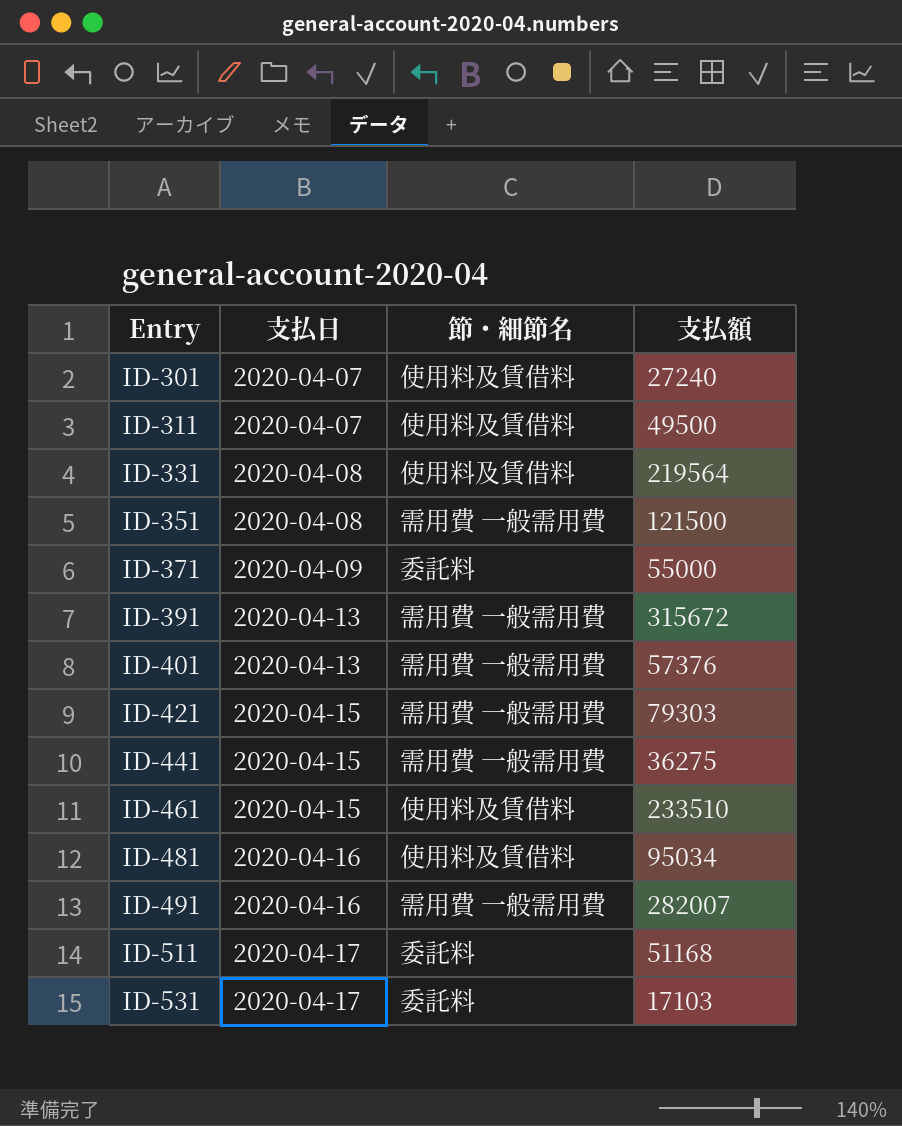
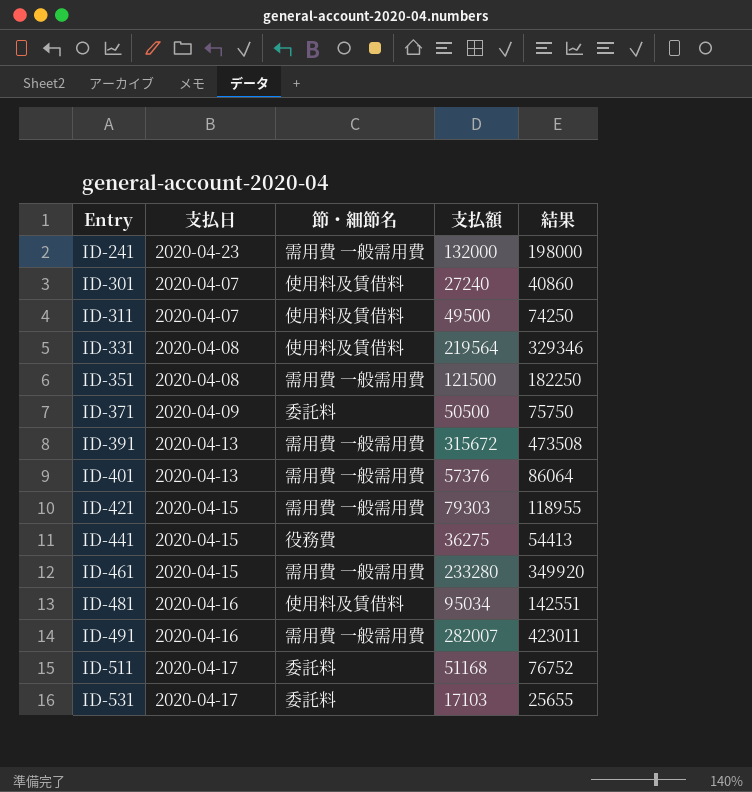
column 結果 | formula: none -> [支払額] * 1.5
row ID-241: none -> 2020-04-23 | 需用費 一般需用費 | 132000 | 198000
ID-371 | 支払額: 55000 -> 50500
ID-441 | 節・細節名: 需用費 一般需用費 -> 役務費
ID-461 | 節・細節名: 使用料及賃借料 -> 需用費 一般需用費
ID-461 | 支払額: 233510 -> 233280

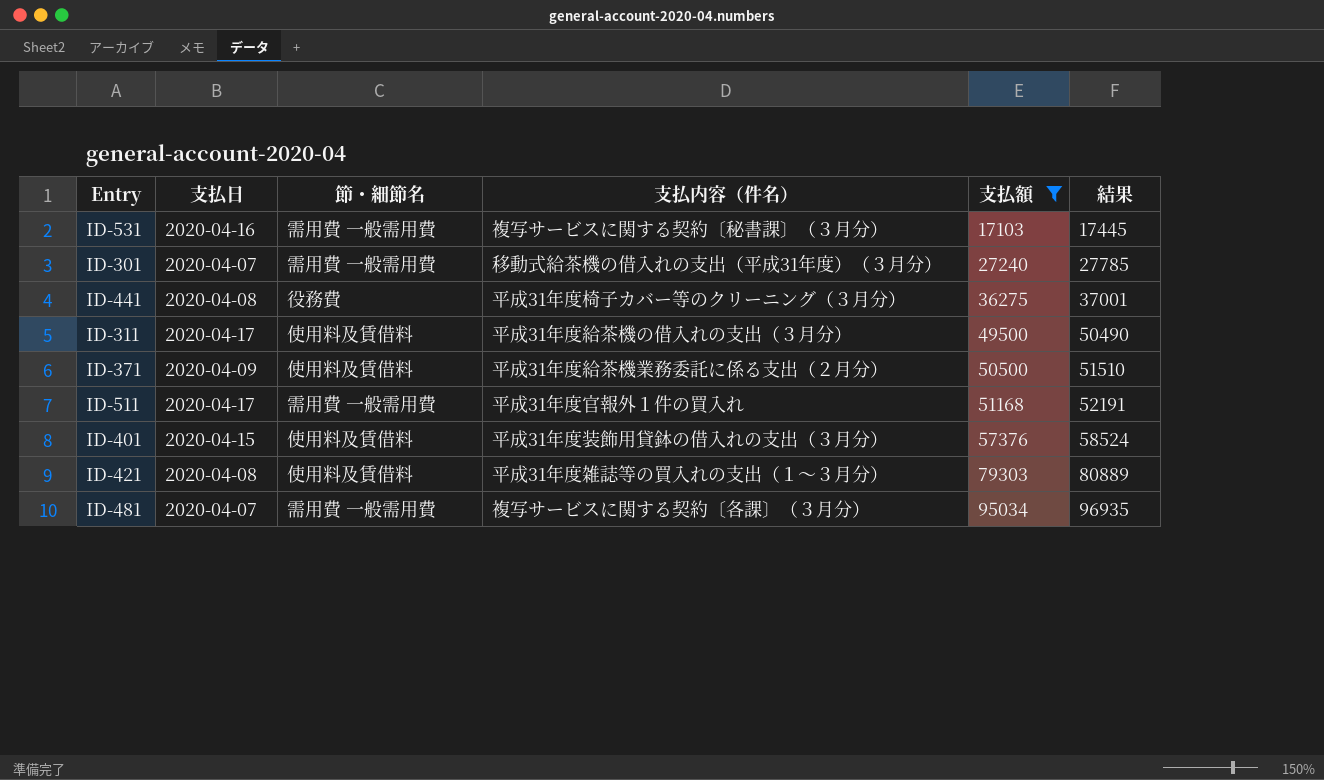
filter: none -> 支払額 <= 95034
row order: Entry ascending -> 支払額 ascending
column 支払内容（件名） | position: none -> 4
column 結果 | formula: [支払額] * 1.5 -> [支払額] * 1.02
ID-531 | 支払日: 2020-04-17 -> 2020-04-16
ID-531 | 節・細節名: 委託料 -> 需用費 一般需用費
ID-301 | 節・細節名: 使用料及賃借料 -> 需用費 一般需用費
ID-441 | 支払日: 2020-04-15 -> 2020-04-08
ID-311 | 支払日: 2020-04-07 -> 2020-04-17
ID-371 | 節・細節名: 委託料 -> 使用料及賃借料
ID-511 | 節・細節名: 委託料 -> 需用費 一般需用費
ID-401 | 支払日: 2020-04-13 -> 2020-04-15
ID-401 | 節・細節名: 需用費 一般需用費 -> 使用料及賃借料
ID-421 | 支払日: 2020-04-15 -> 2020-04-08
ID-421 | 節・細節名: 需用費 一般需用費 -> 使用料及賃借料
ID-481 | 支払日: 2020-04-16 -> 2020-04-07
ID-481 | 節・細節名: 使用料及賃借料 -> 需用費 一般需用費

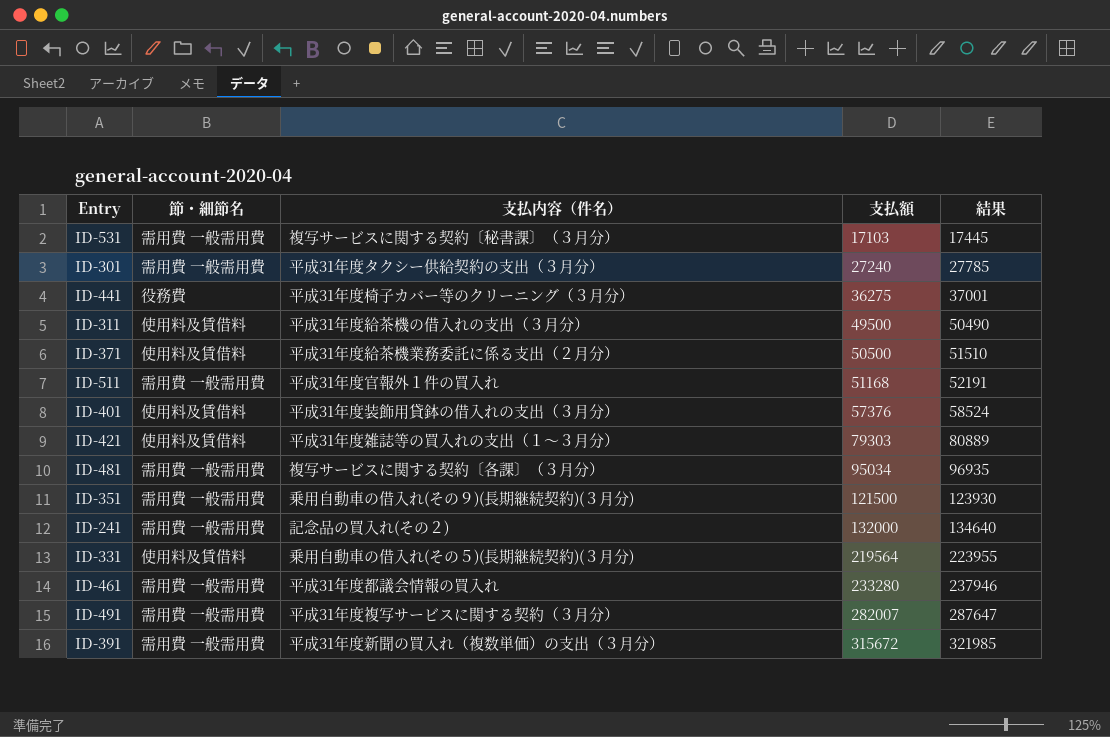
filter: 支払額 <= 95034 -> none
column 支払日 | position: 2 -> none
ID-301 | 支払内容（件名）: 移動式給茶機の借入れの支出（平成31年度）（３月分） -> 平成31年度タクシー供給契約の支出（３月分）

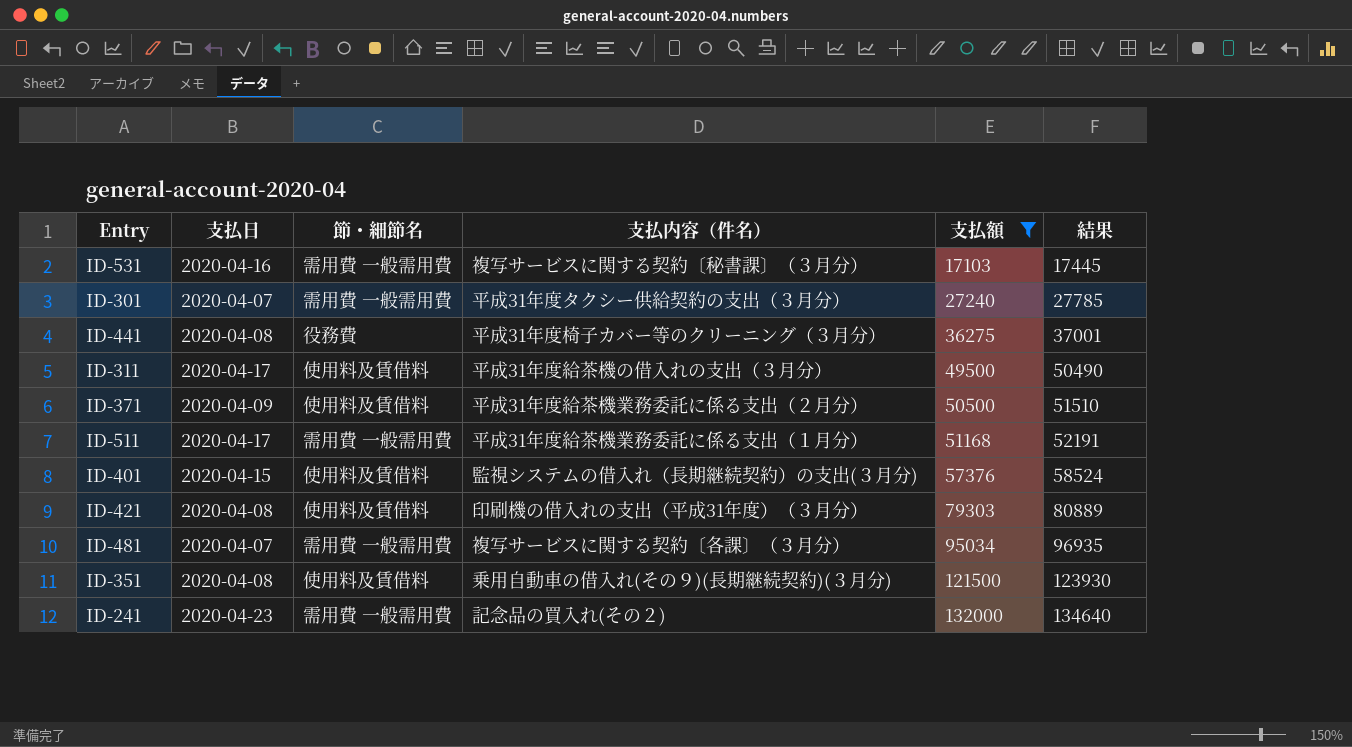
filter: none -> 支払額 <= 132000
column 支払日 | position: none -> 2
ID-511 | 支払内容（件名）: 平成31年度官報外１件の買入れ -> 平成31年度給茶機業務委託に係る支出（１月分）
ID-401 | 支払内容（件名）: 平成31年度装飾用貸鉢の借入れの支出（３月分） -> 監視システムの借入れ（長期継続契約）の支出(３月分)
ID-421 | 支払内容（件名）: 平成31年度雑誌等の買入れの支出（１～３月分） -> 印刷機の借入れの支出（平成31年度）（３月分）
ID-351 | 節・細節名: 需用費 一般需用費 -> 使用料及賃借料

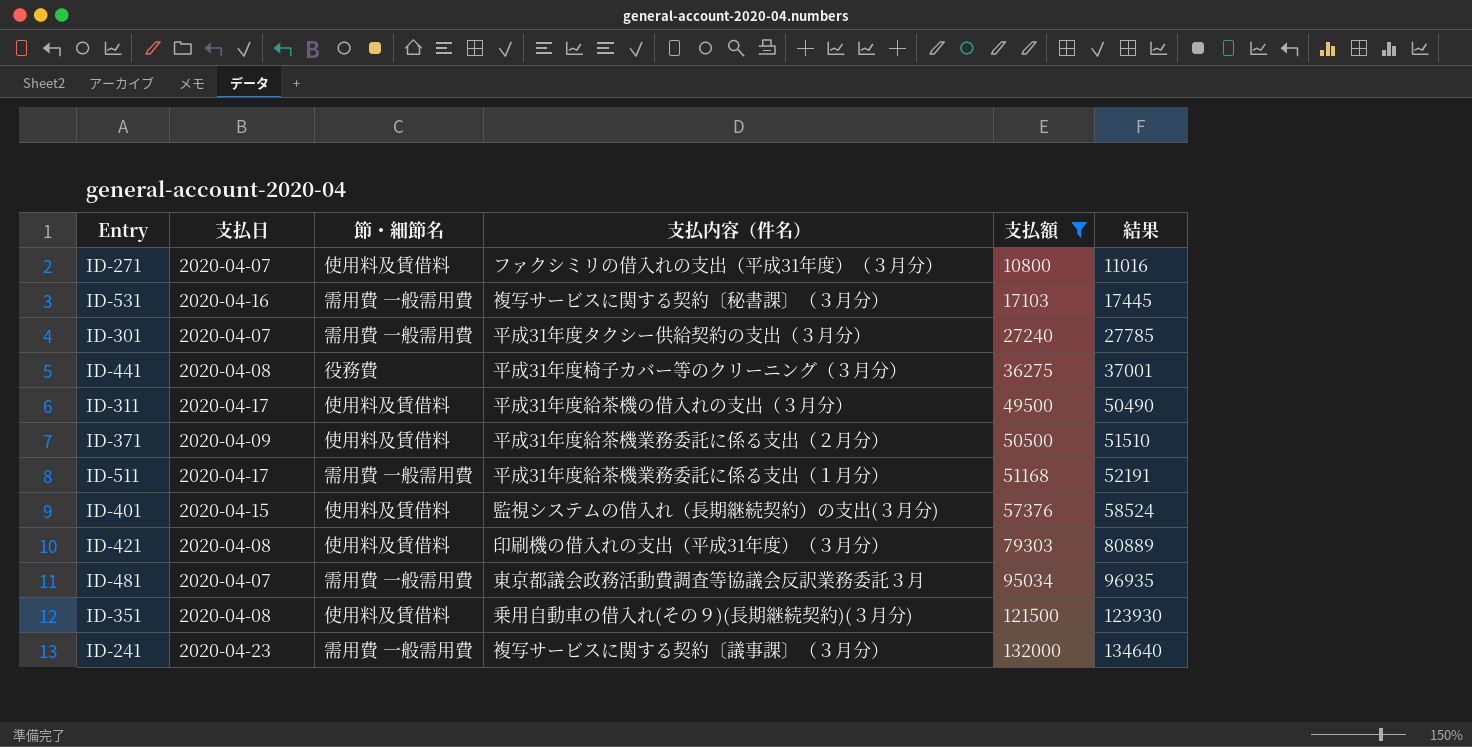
row ID-271: none -> 2020-04-07 | 使用料及賃借料 | ファクシミリの借入れの支出（平成31年度）（３月分） | 10800 | 11016
ID-481 | 支払内容（件名）: 複写サービスに関する契約〔各課〕（３月分） -> 東京都議会政務活動費調査等協議会反訳業務委託３月
ID-241 | 支払内容（件名）: 記念品の買入れ(その２) -> 複写サービスに関する契約〔議事課〕（３月分）

